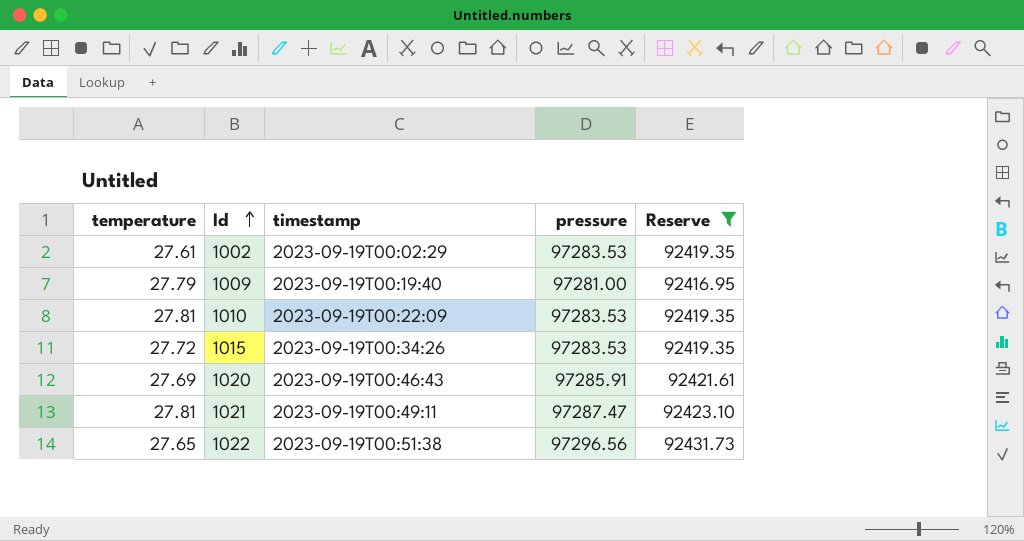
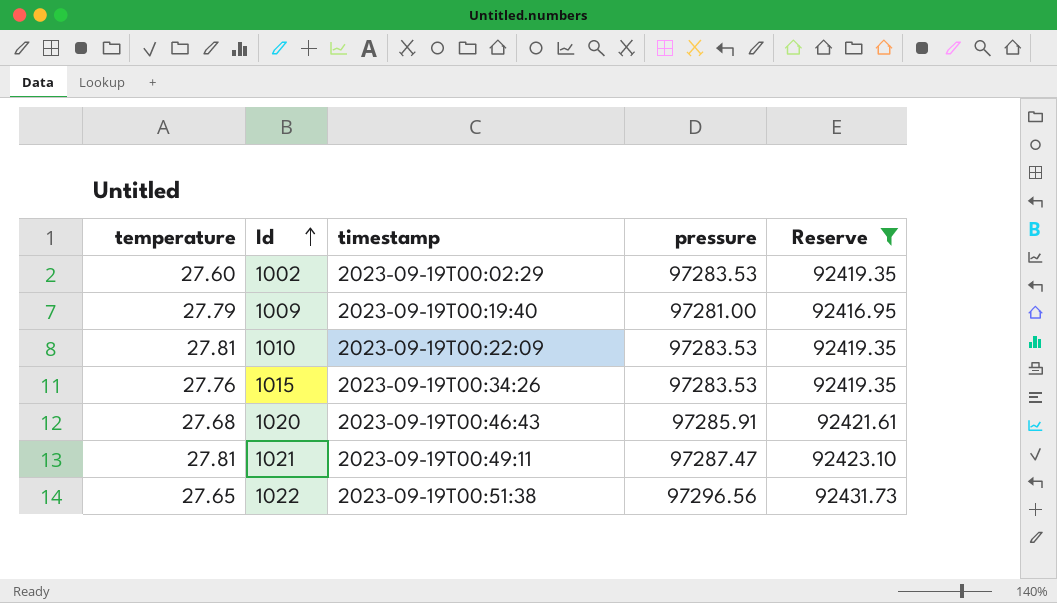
1002 | temperature: 27.61 -> 27.60
1015 | temperature: 27.72 -> 27.76
1020 | temperature: 27.69 -> 27.68

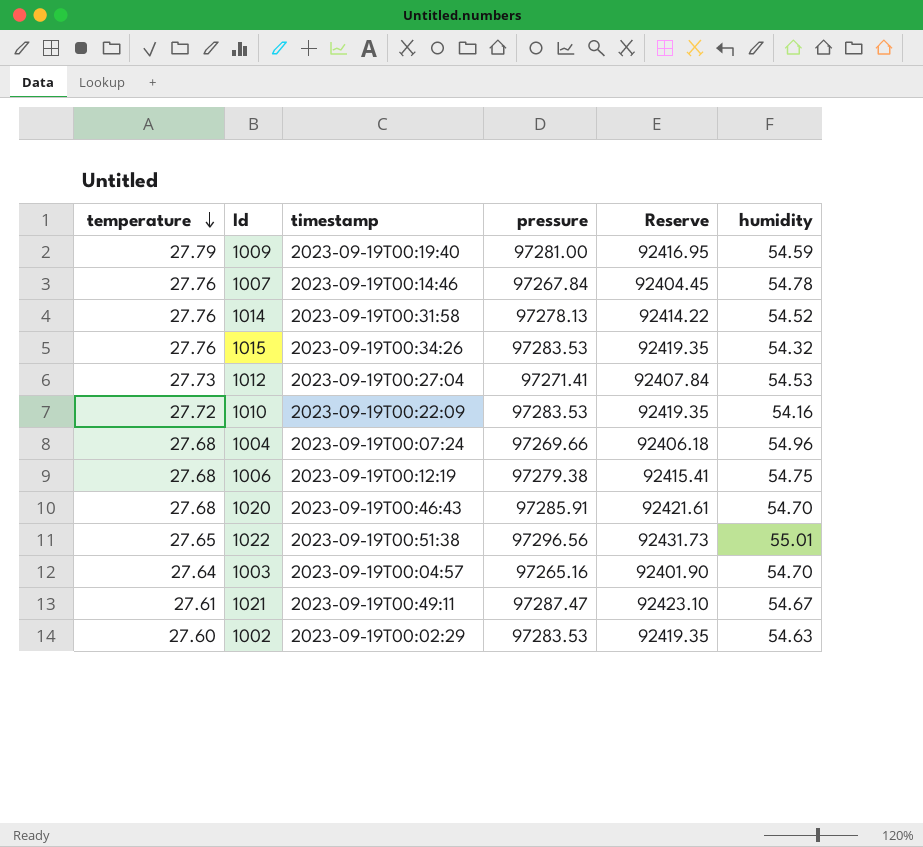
filter: Reserve >= 92416.95 -> none
row order: Id ascending -> temperature descending
column humidity | position: none -> 6
1010 | temperature: 27.81 -> 27.72
1021 | temperature: 27.81 -> 27.61

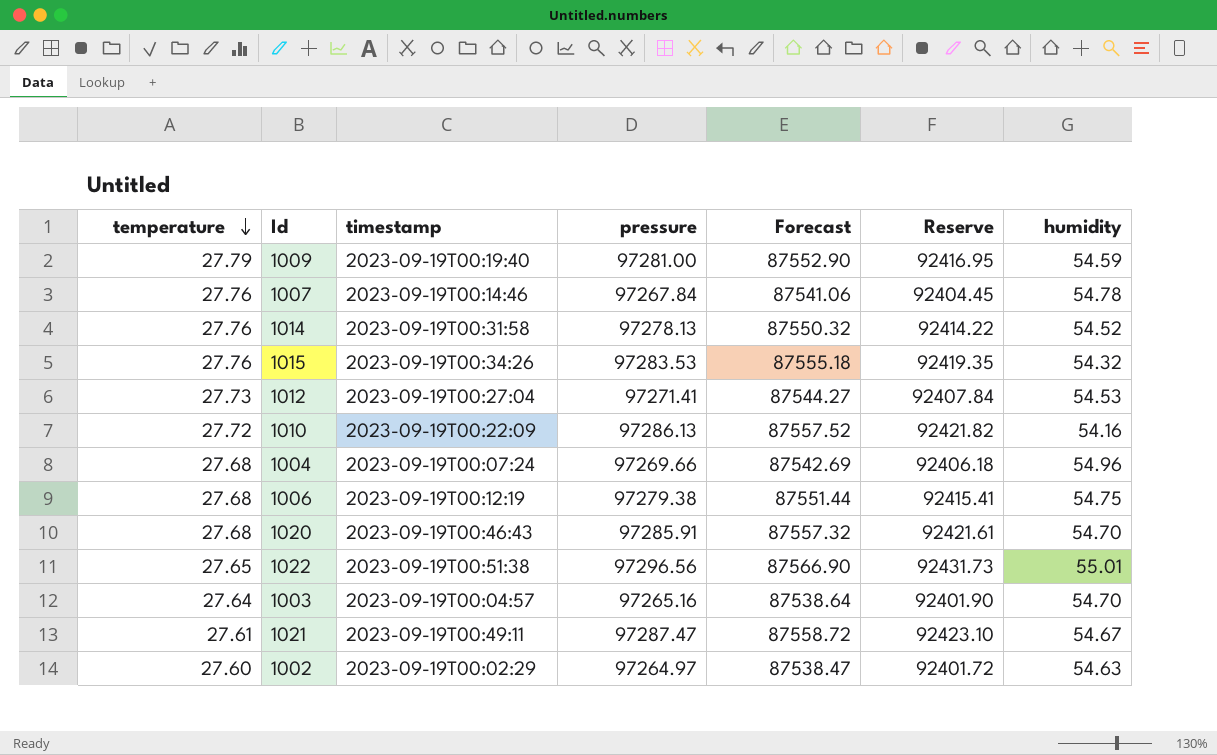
column Forecast | formula: none -> [pressure] * 0.9
1010 | pressure: 97283.53 -> 97286.13
1010 | Reserve: 92419.35 -> 92421.82
1002 | pressure: 97283.53 -> 97264.97
1002 | Reserve: 92419.35 -> 92401.72

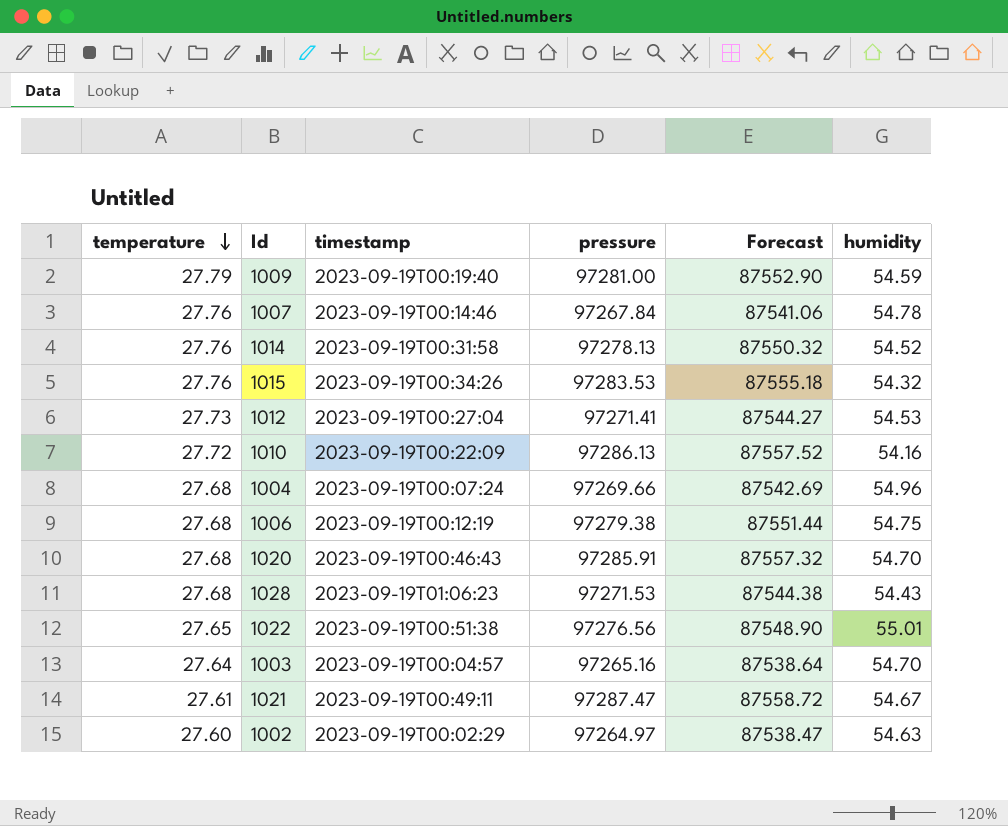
column Reserve | formula: [pressure] * 0.95 -> none
row 1028: none -> 27.68 | 2023-09-19T01:06:23 | 97271.53 | 87544.38 | 54.43
1022 | pressure: 97296.56 -> 97276.56
1022 | Forecast: 87566.90 -> 87548.90

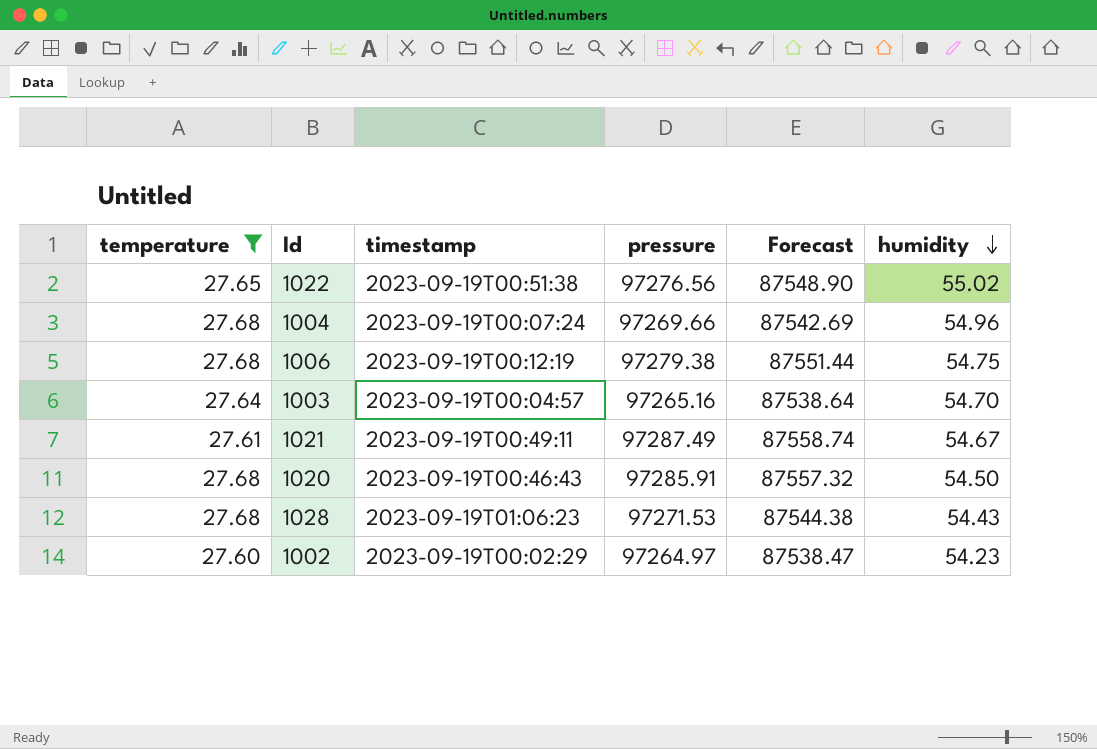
filter: none -> temperature <= 27.68
row order: temperature descending -> humidity descending
1022 | humidity: 55.01 -> 55.02
1021 | pressure: 97287.47 -> 97287.49
1021 | Forecast: 87558.72 -> 87558.74
1020 | humidity: 54.70 -> 54.50
1002 | humidity: 54.63 -> 54.23

